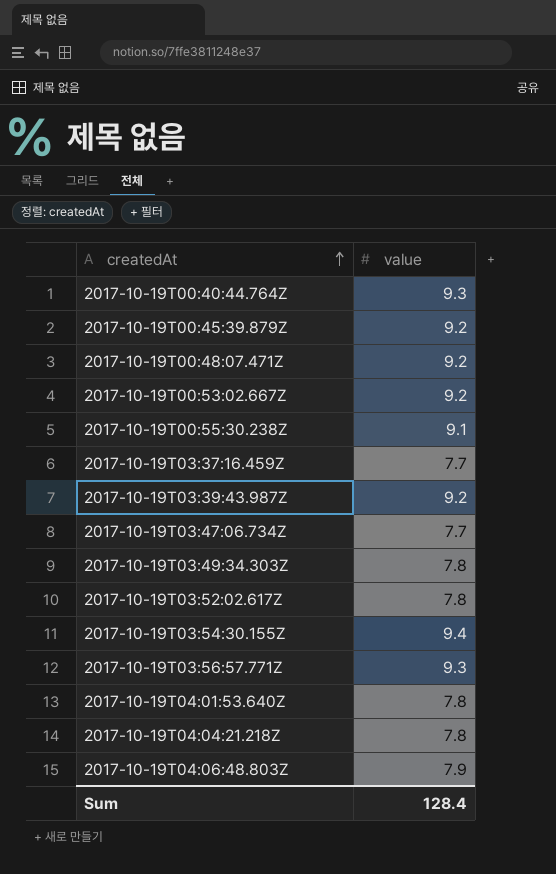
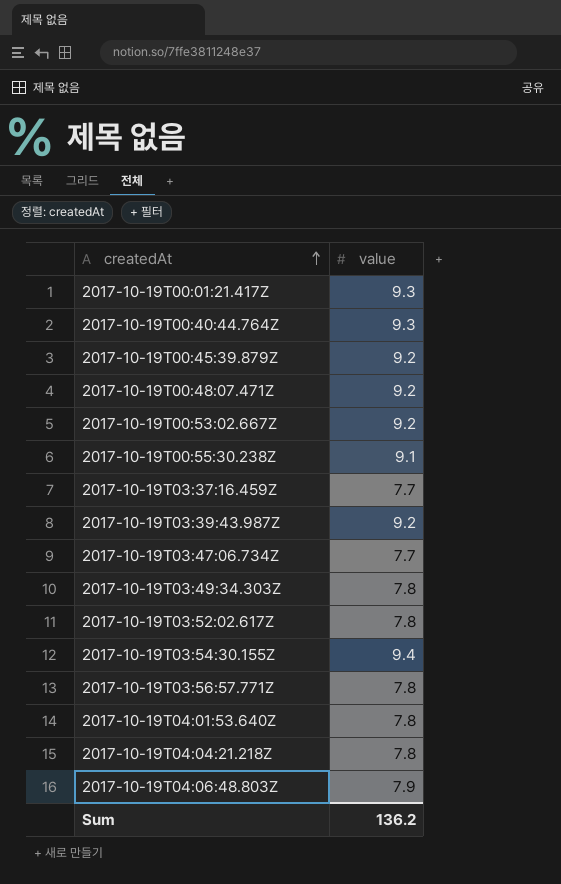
row 2017-10-19T00:01:21.417Z: none -> 9.3
2017-10-19T03:56:57.771Z | value: 9.3 -> 7.8
Sum | value: 128.4 -> 136.2

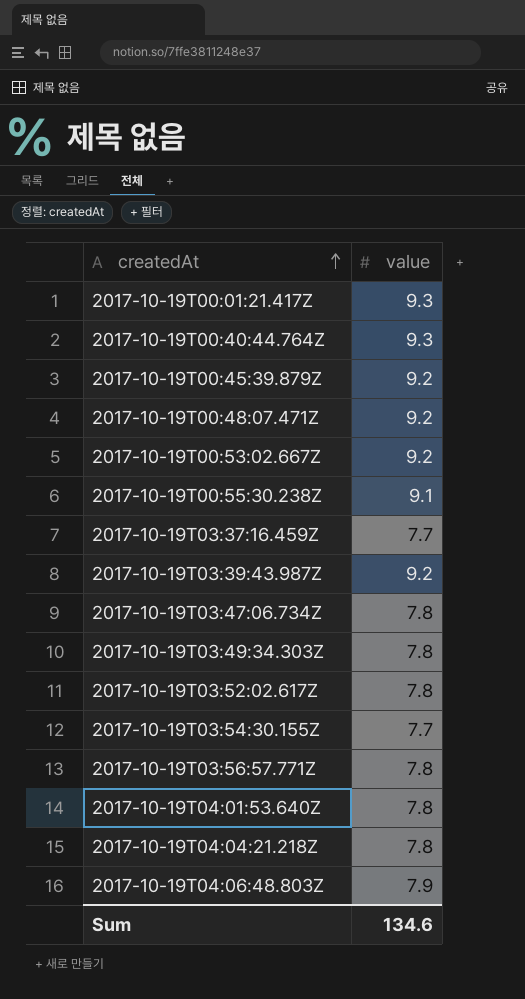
2017-10-19T03:47:06.734Z | value: 7.7 -> 7.8
2017-10-19T03:54:30.155Z | value: 9.4 -> 7.7
Sum | value: 136.2 -> 134.6

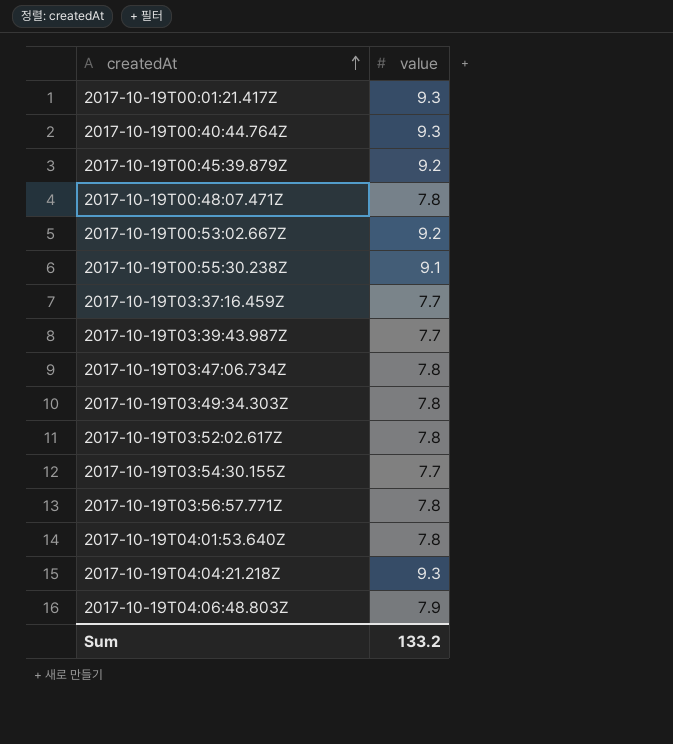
2017-10-19T00:48:07.471Z | value: 9.2 -> 7.8
2017-10-19T03:39:43.987Z | value: 9.2 -> 7.7
2017-10-19T04:04:21.218Z | value: 7.8 -> 9.3
Sum | value: 134.6 -> 133.2

